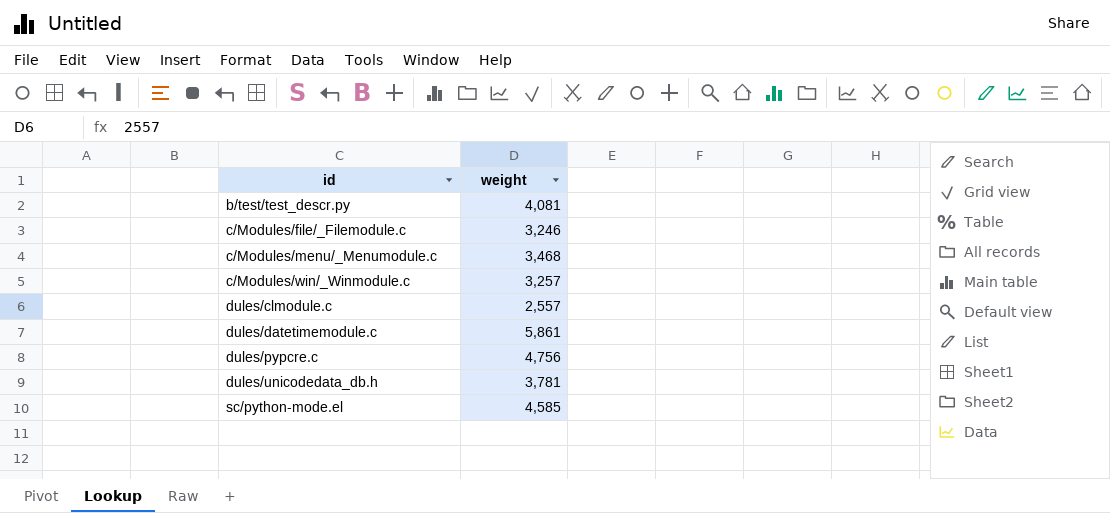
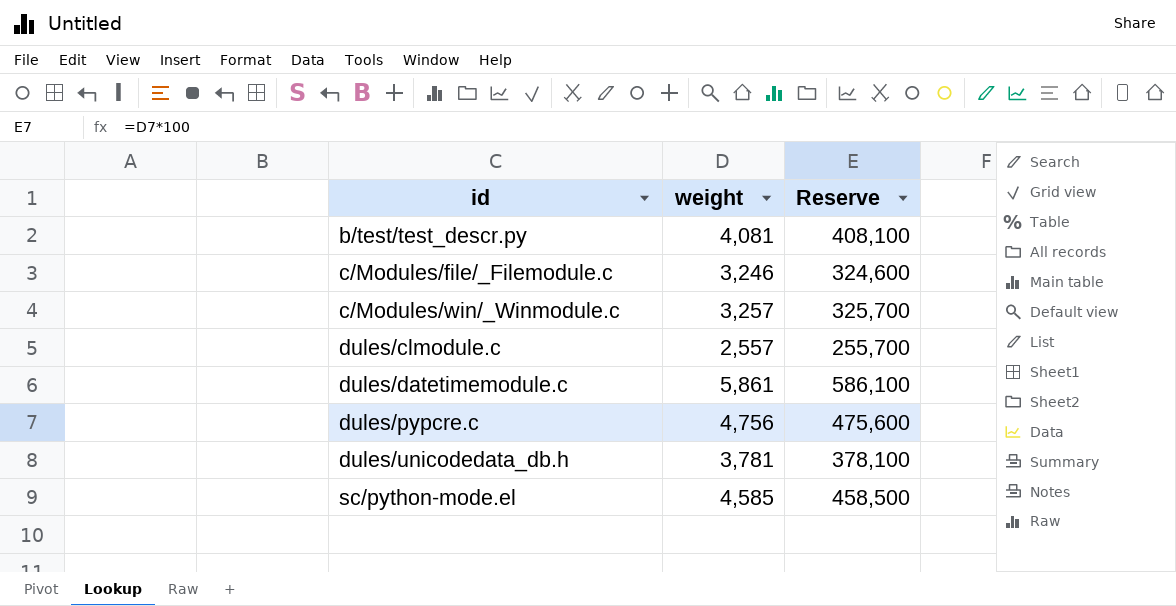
column Reserve | formula: none -> [weight] * 100
row c/Modules/menu/_Menumodule.c: 3,468 -> none

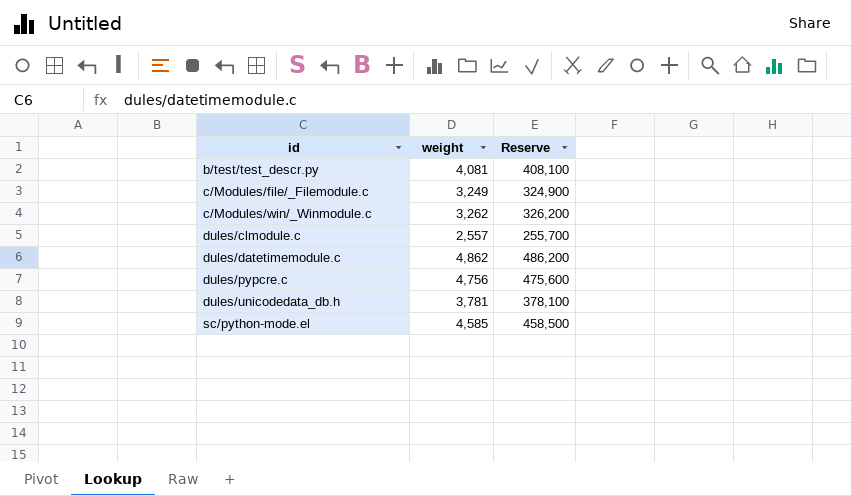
c/Modules/file/_Filemodule.c | weight: 3,246 -> 3,249
c/Modules/file/_Filemodule.c | Reserve: 324,600 -> 324,900
c/Modules/win/_Winmodule.c | weight: 3,257 -> 3,262
c/Modules/win/_Winmodule.c | Reserve: 325,700 -> 326,200
dules/datetimemodule.c | weight: 5,861 -> 4,862
dules/datetimemodule.c | Reserve: 586,100 -> 486,200

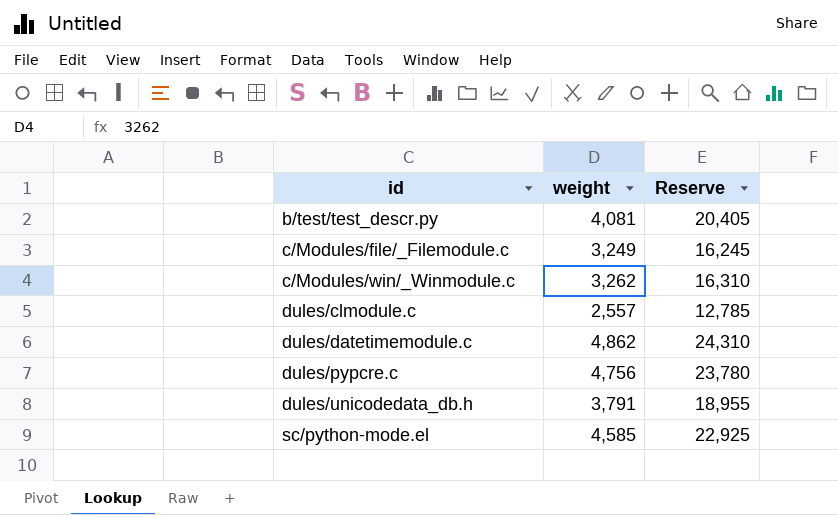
column Reserve | formula: [weight] * 100 -> [weight] * 5
dules/unicodedata_db.h | weight: 3,781 -> 3,791

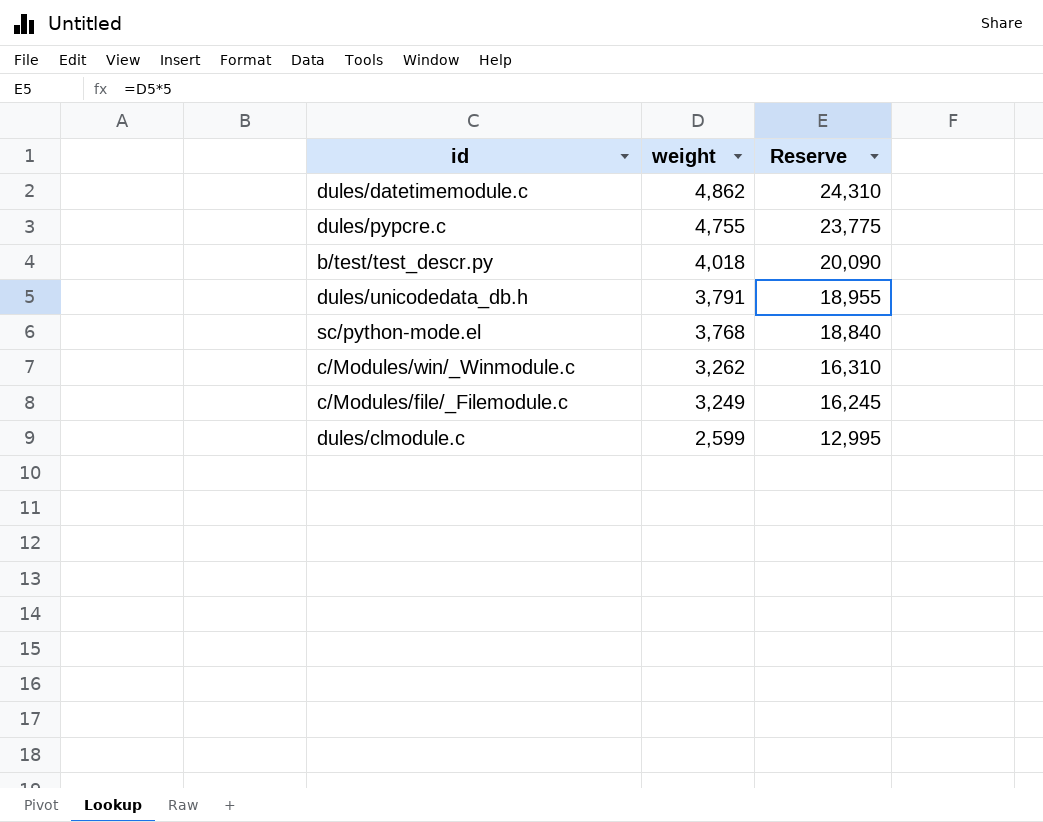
row order: id ascending -> weight descending
dules/pypcre.c | weight: 4,756 -> 4,755
dules/pypcre.c | Reserve: 23,780 -> 23,775
b/test/test_descr.py | weight: 4,081 -> 4,018
b/test/test_descr.py | Reserve: 20,405 -> 20,090
sc/python-mode.el | weight: 4,585 -> 3,768
sc/python-mode.el | Reserve: 22,925 -> 18,840
dules/clmodule.c | weight: 2,557 -> 2,599
dules/clmodule.c | Reserve: 12,785 -> 12,995

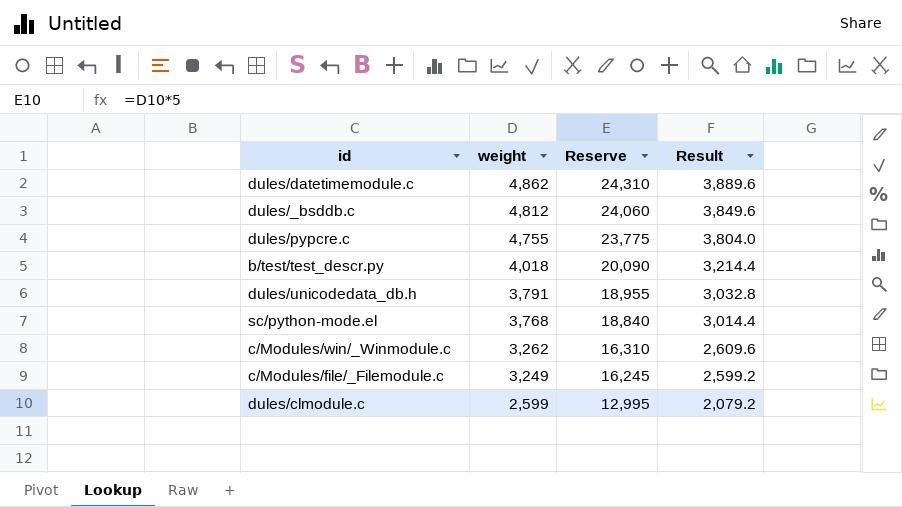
column Result | formula: none -> [weight] * 0.8
row dules/_bsddb.c: none -> 4,812 | 24,060 | 3,849.6

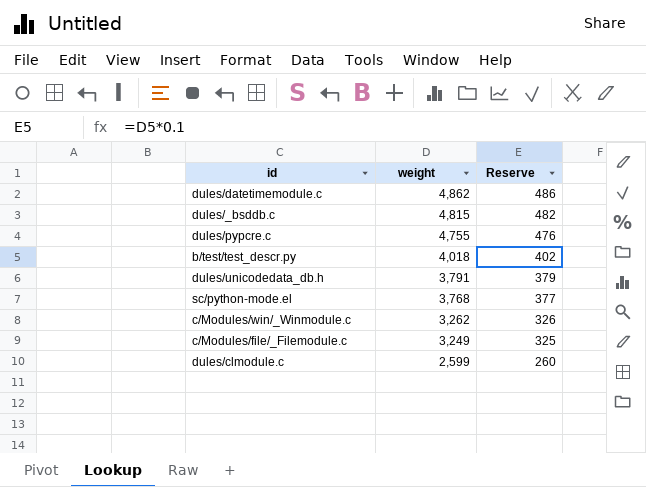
column Result | formula: [weight] * 0.8 -> none
column Reserve | formula: [weight] * 5 -> [weight] * 0.1
dules/_bsddb.c | weight: 4,812 -> 4,815

